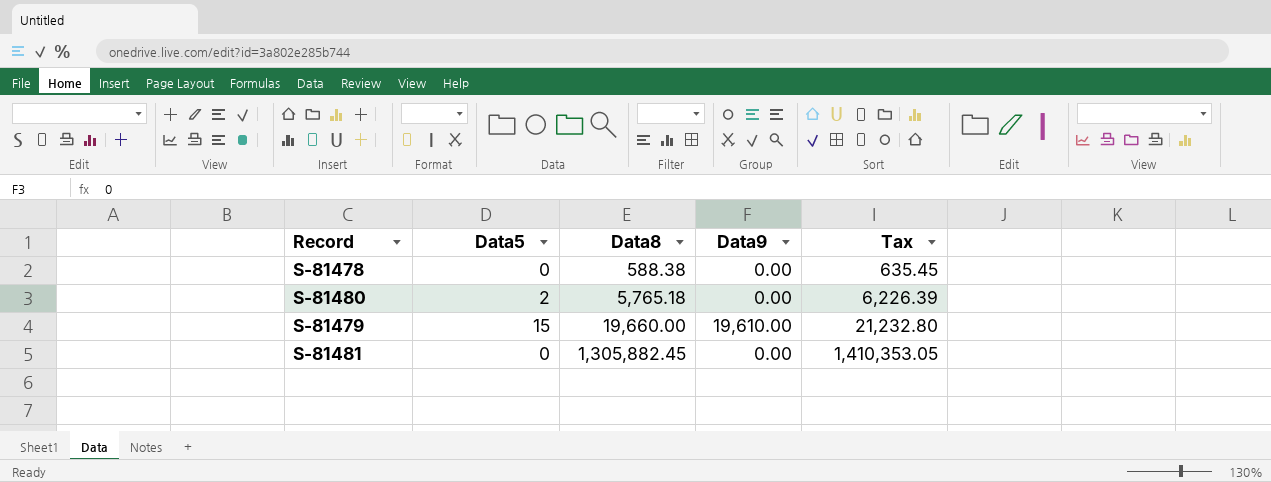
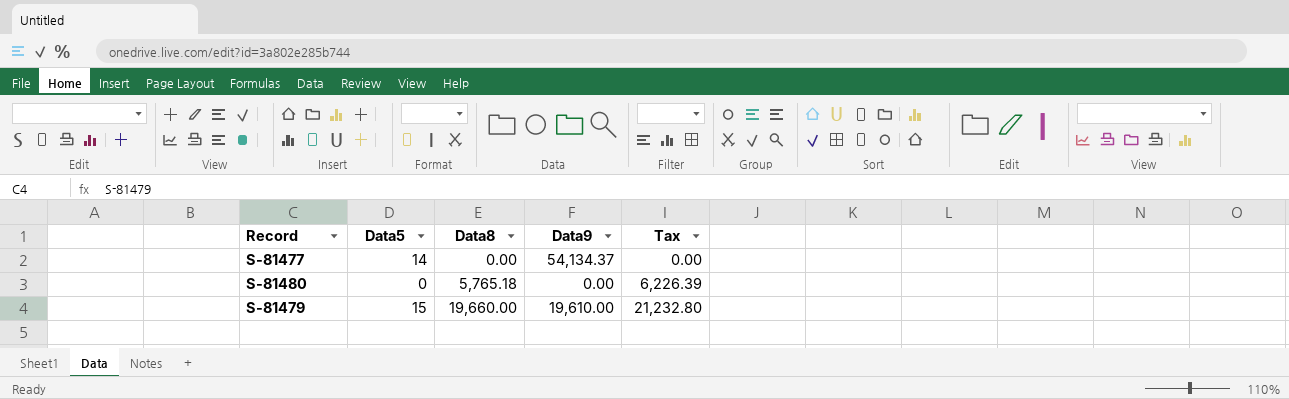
row S-81478: 0 | 588.38 | 0.00 | 635.45 -> none
row S-81481: 0 | 1,305,882.45 | 0.00 | 1,410,353.05 -> none
row S-81477: none -> 14 | 0.00 | 54,134.37 | 0.00
S-81480 | Data5: 2 -> 0

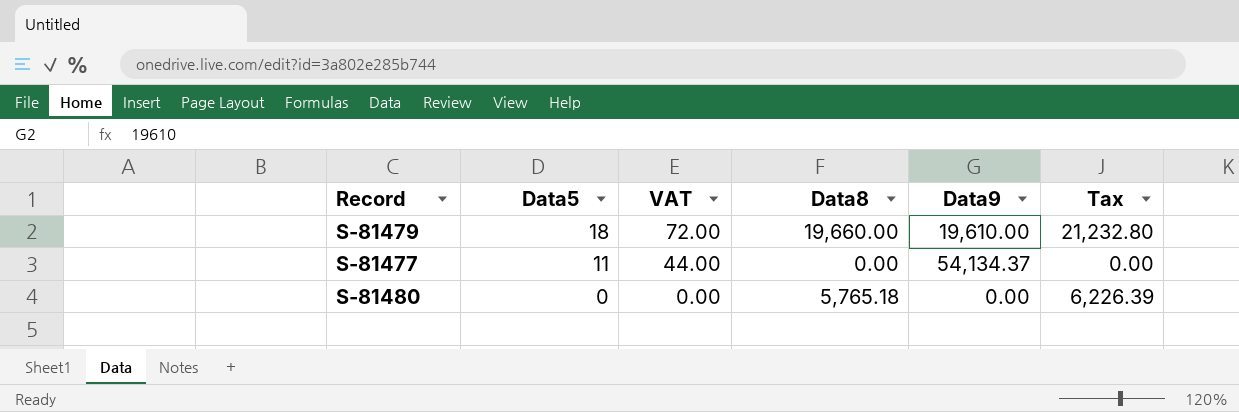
row order: Data8 ascending -> Data5 descending
column VAT | formula: none -> [Data5] * 4
S-81479 | Data5: 15 -> 18
S-81477 | Data5: 14 -> 11

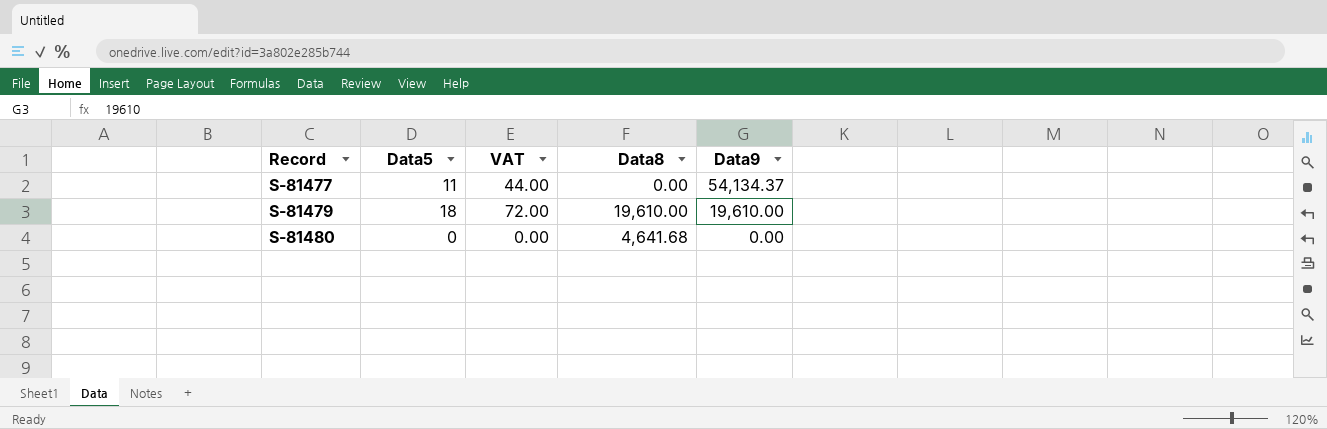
row order: Data5 descending -> Record ascending
column Tax | formula: [Data8] * 1.08 -> none
S-81479 | Data8: 19,660.00 -> 19,610.00
S-81480 | Data8: 5,765.18 -> 4,641.68

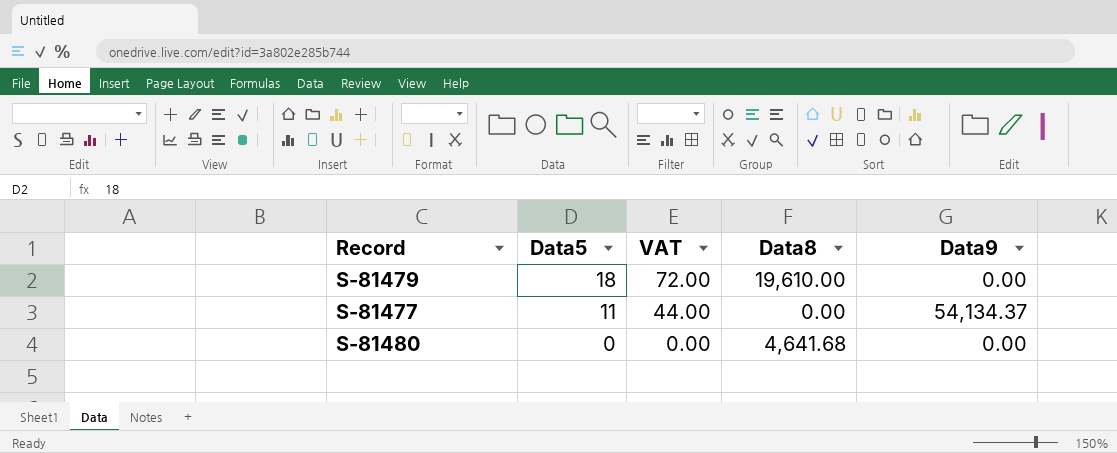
row order: Record ascending -> Data5 descending
S-81479 | Data9: 19,610.00 -> 0.00

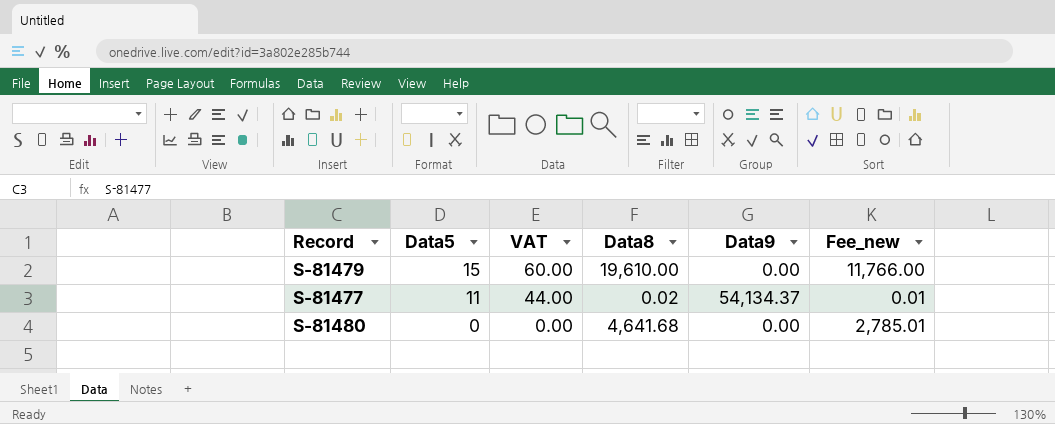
column Fee_new | formula: none -> [Data8] * 0.6
S-81479 | Data5: 18 -> 15
S-81479 | VAT: 72.00 -> 60.00
S-81477 | Data8: 0.00 -> 0.02

